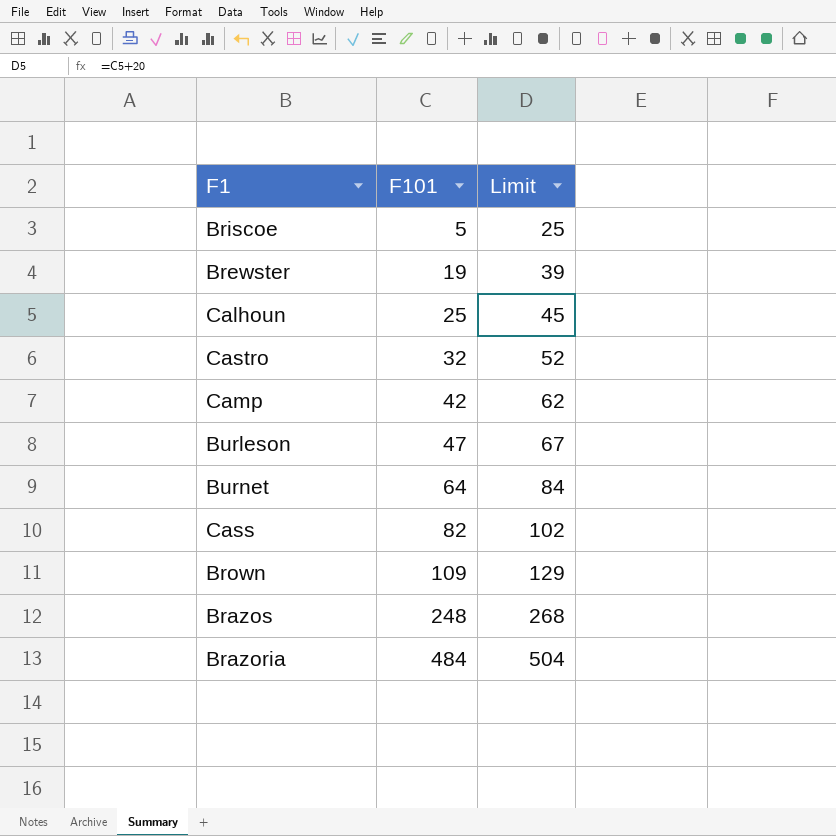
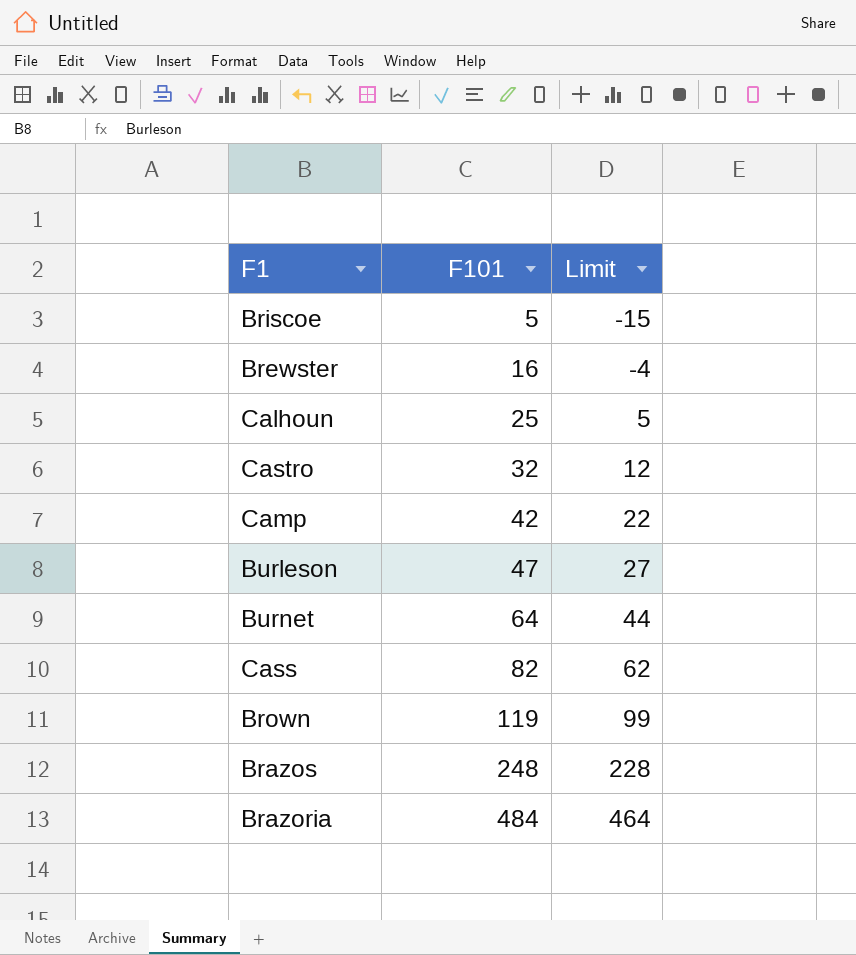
column Limit | formula: [F101] + 20 -> [F101] - 20
Brewster | F101: 19 -> 16
Brown | F101: 109 -> 119

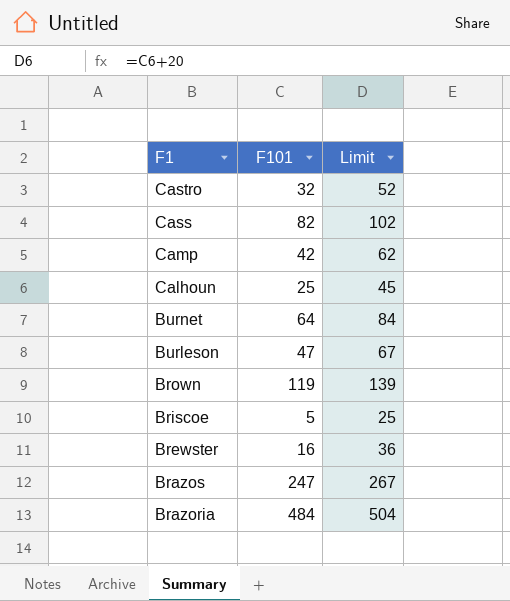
row order: F101 ascending -> F1 descending
column Limit | formula: [F101] - 20 -> [F101] + 20
Brazos | F101: 248 -> 247

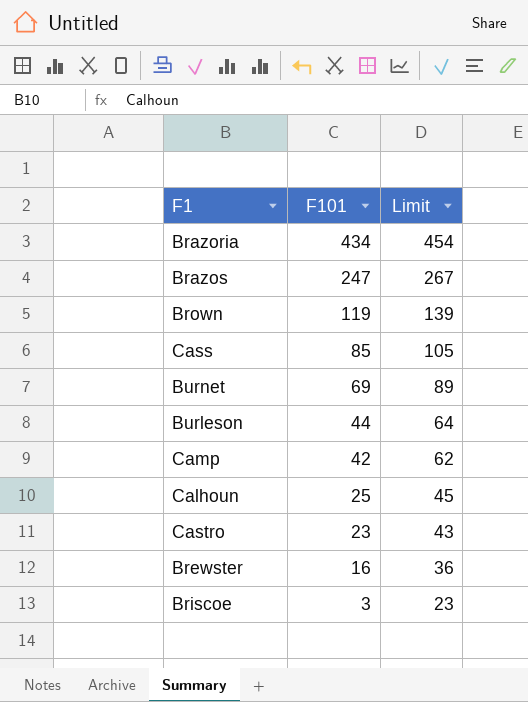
row order: F1 descending -> F101 descending
Brazoria | F101: 484 -> 434
Brazoria | Limit: 504 -> 454
Cass | F101: 82 -> 85
Cass | Limit: 102 -> 105
Burnet | F101: 64 -> 69
Burnet | Limit: 84 -> 89
Burleson | F101: 47 -> 44
Burleson | Limit: 67 -> 64
Castro | F101: 32 -> 23
Castro | Limit: 52 -> 43
Briscoe | F101: 5 -> 3
Briscoe | Limit: 25 -> 23

